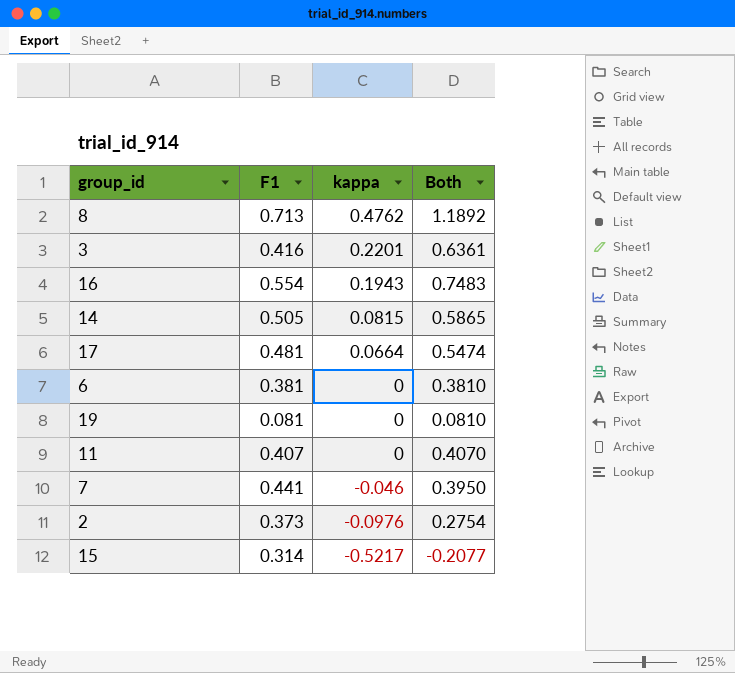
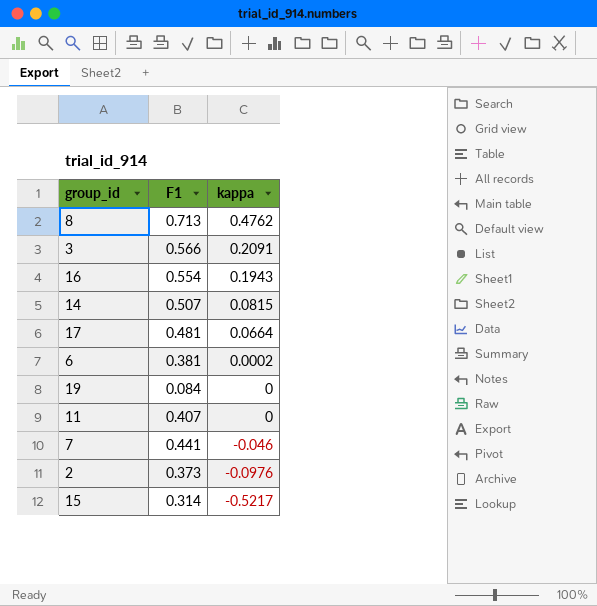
column Both | formula: [F1] + [kappa] -> none
3 | F1: 0.416 -> 0.566
3 | kappa: 0.2201 -> 0.2091
14 | F1: 0.505 -> 0.507
6 | kappa: 0 -> 0.0002
19 | F1: 0.081 -> 0.084

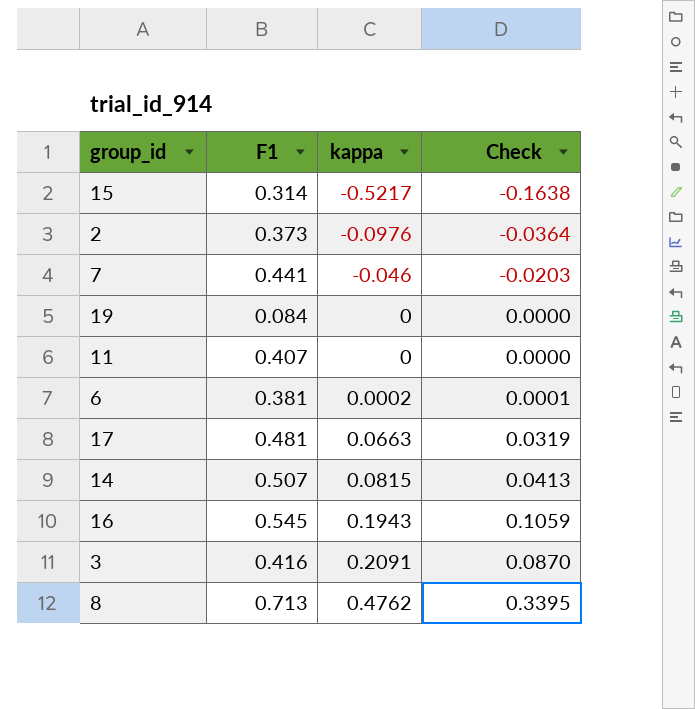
row order: kappa descending -> kappa ascending
column Check | formula: none -> [F1] * [kappa]
17 | kappa: 0.0664 -> 0.0663
16 | F1: 0.554 -> 0.545
3 | F1: 0.566 -> 0.416

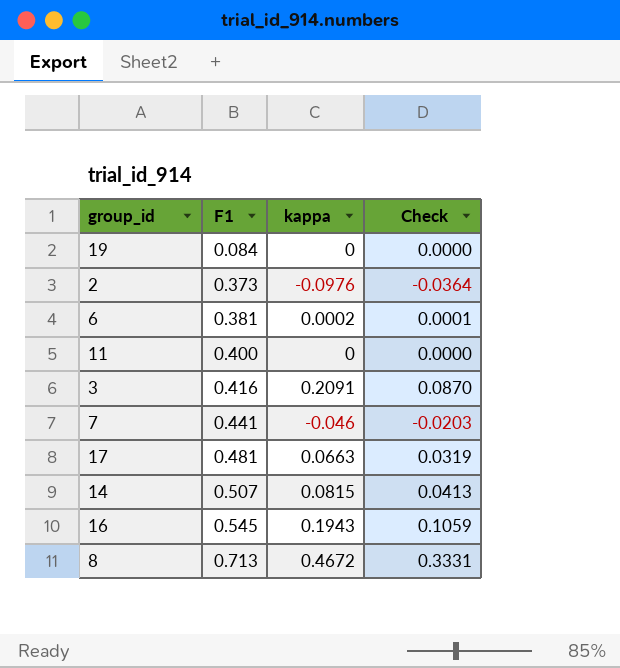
row order: kappa ascending -> F1 ascending
row 15: 0.314 | -0.5217 | -0.1638 -> none
11 | F1: 0.407 -> 0.400
8 | kappa: 0.4762 -> 0.4672
8 | Check: 0.3395 -> 0.3331

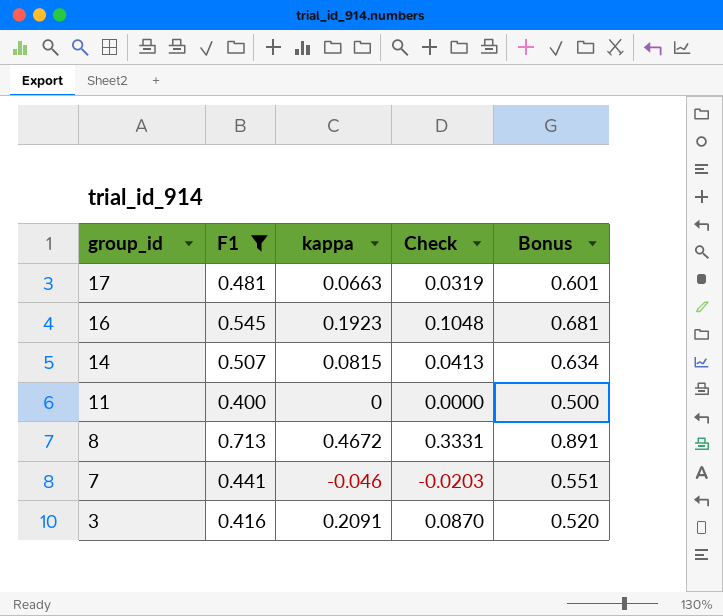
filter: none -> F1 >= 0.400
row order: F1 ascending -> group_id descending
column Bonus | formula: none -> [F1] * 1.25
16 | kappa: 0.1943 -> 0.1923
16 | Check: 0.1059 -> 0.1048

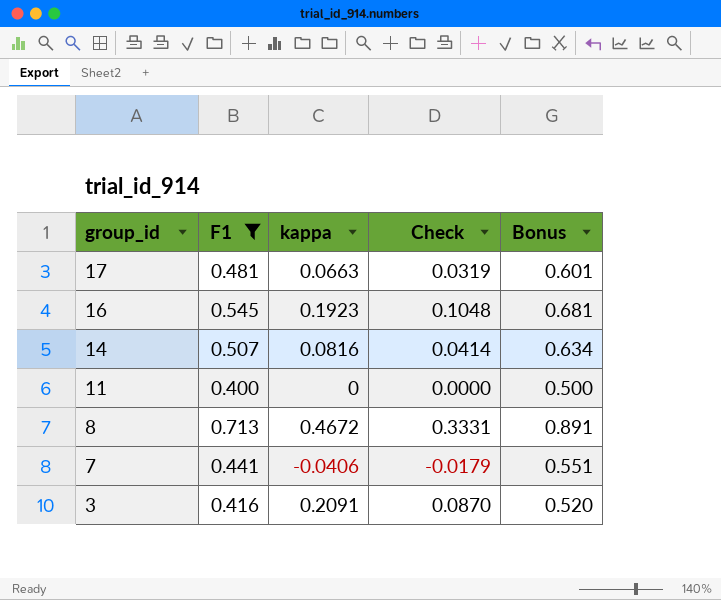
14 | kappa: 0.0815 -> 0.0816
14 | Check: 0.0413 -> 0.0414
7 | kappa: -0.046 -> -0.0406
7 | Check: -0.0203 -> -0.0179

